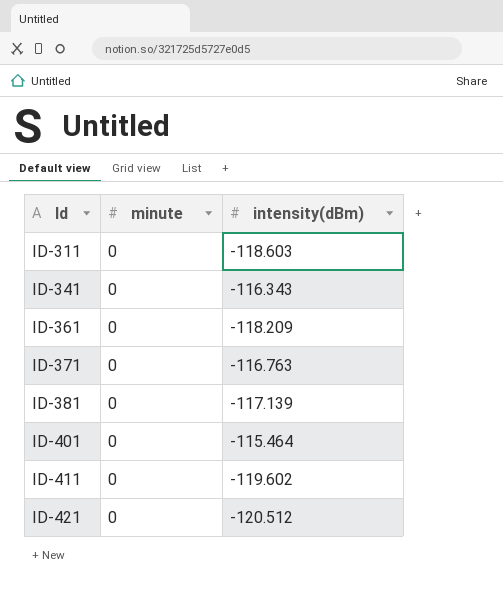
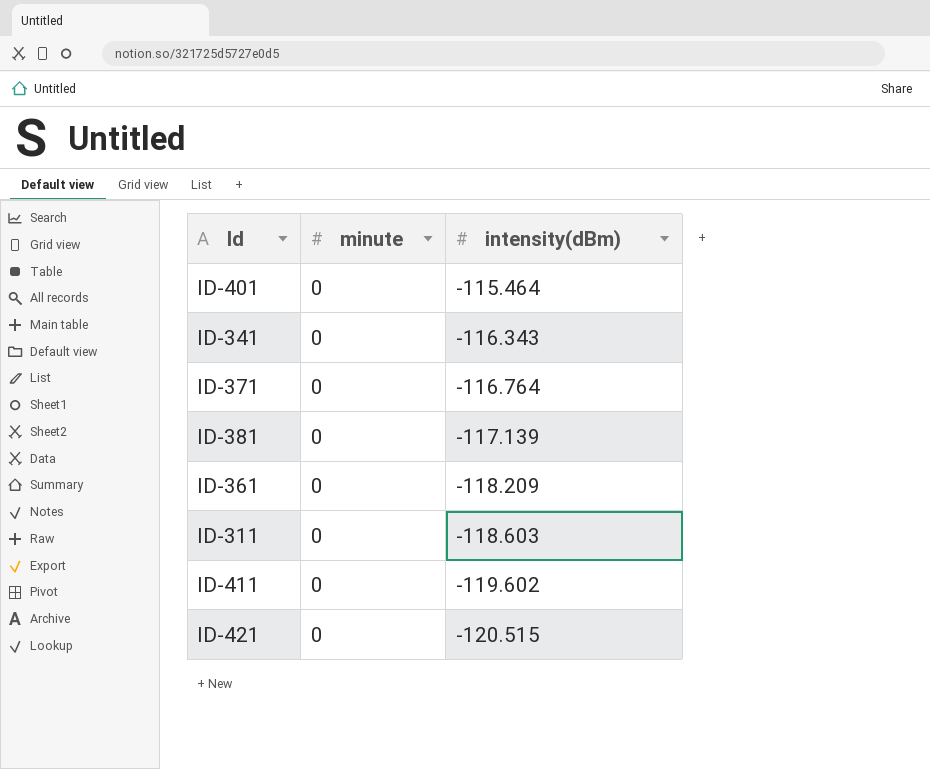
row order: Id ascending -> intensity(dBm) descending
ID-371 | intensity(dBm): -116.763 -> -116.764
ID-421 | intensity(dBm): -120.512 -> -120.515

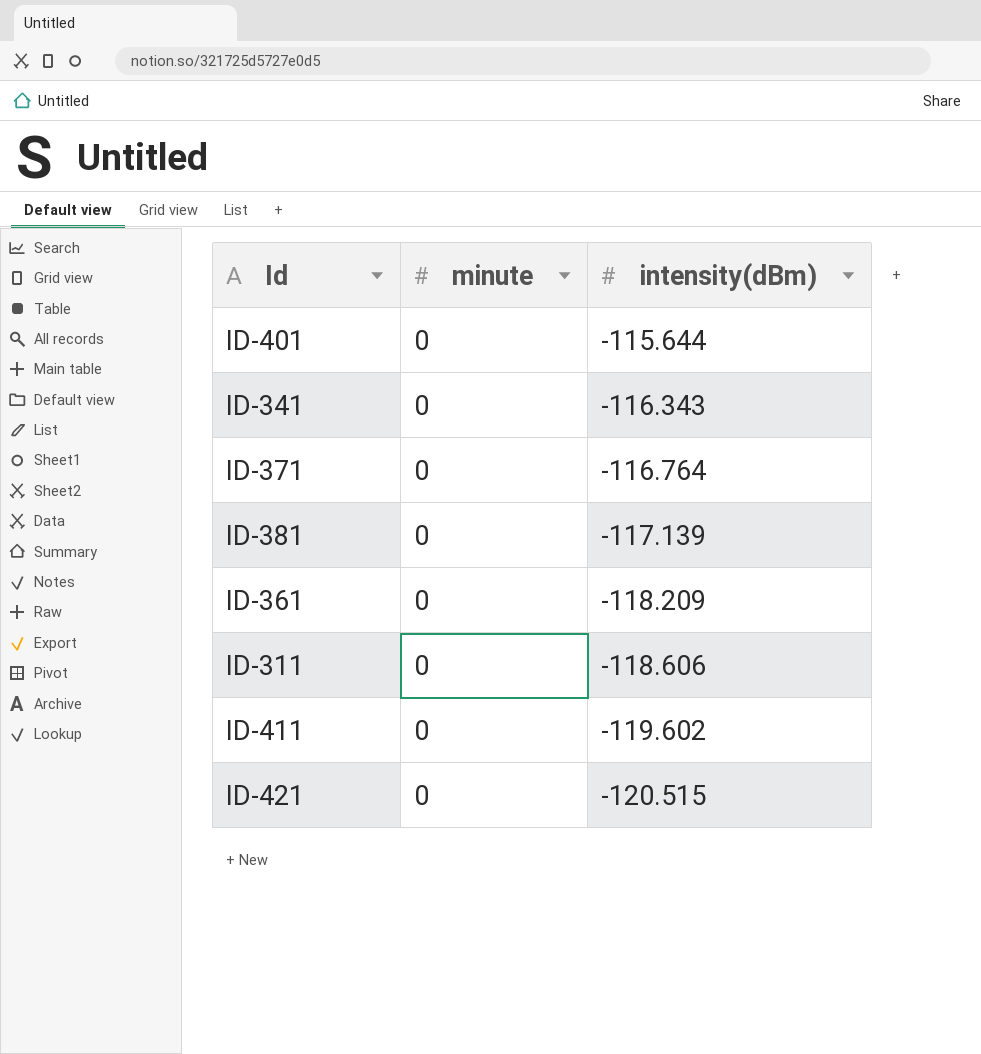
ID-401 | intensity(dBm): -115.464 -> -115.644
ID-311 | intensity(dBm): -118.603 -> -118.606

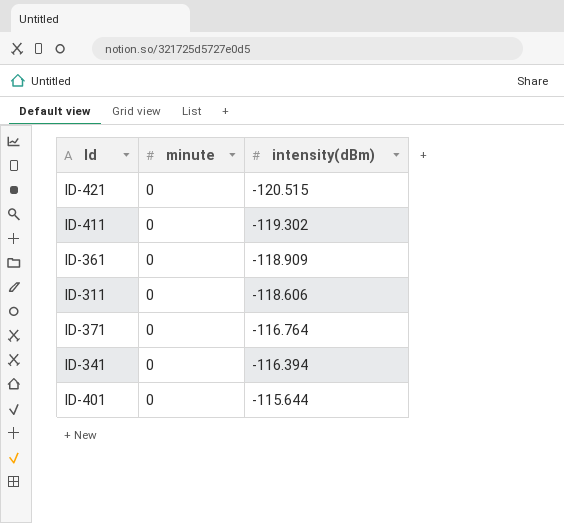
row order: intensity(dBm) descending -> intensity(dBm) ascending
row ID-381: 0 | -117.139 -> none
ID-411 | intensity(dBm): -119.602 -> -119.302
ID-361 | intensity(dBm): -118.209 -> -118.909
ID-341 | intensity(dBm): -116.343 -> -116.394

